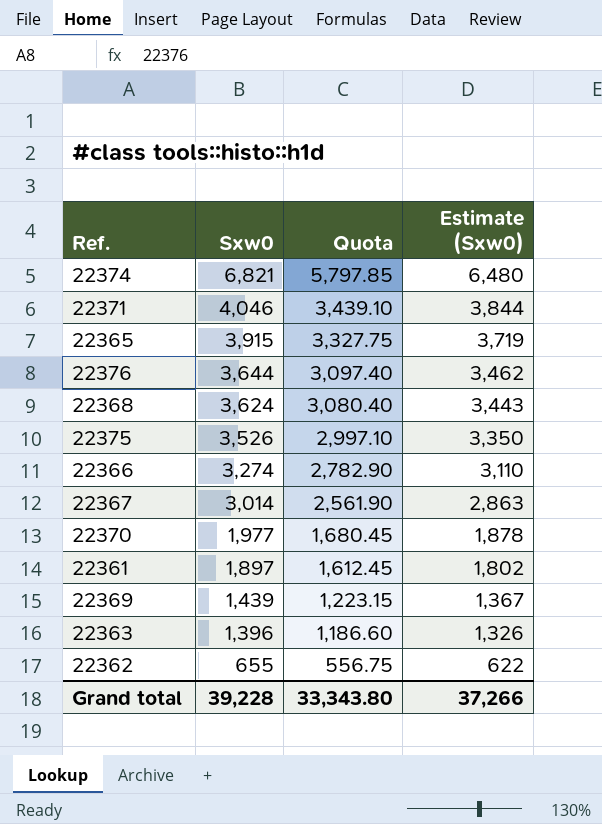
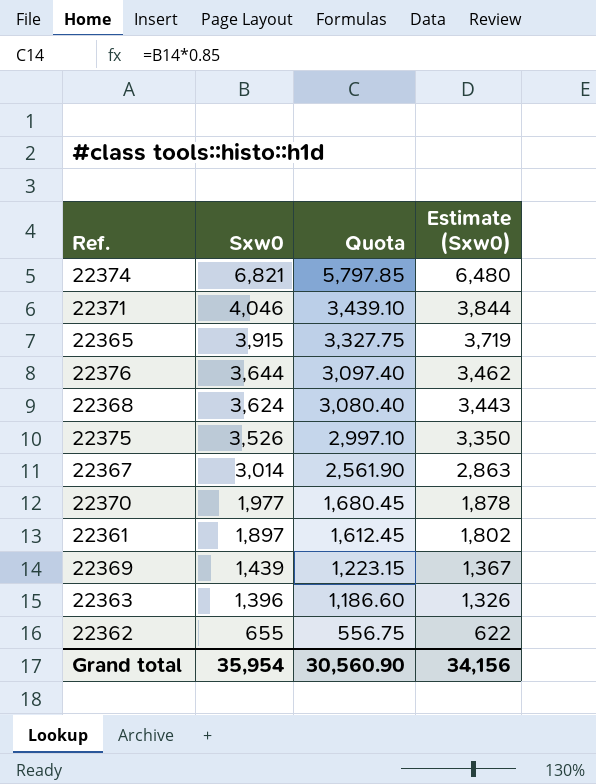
row 22366: 3,274 | 2,782.90 | 3,110 -> none
Grand total | Sxw0: 39,228 -> 35,954
Grand total | Quota: 33,343.80 -> 30,560.90
Grand total | Estimate (Sxw0): 37,266 -> 34,156

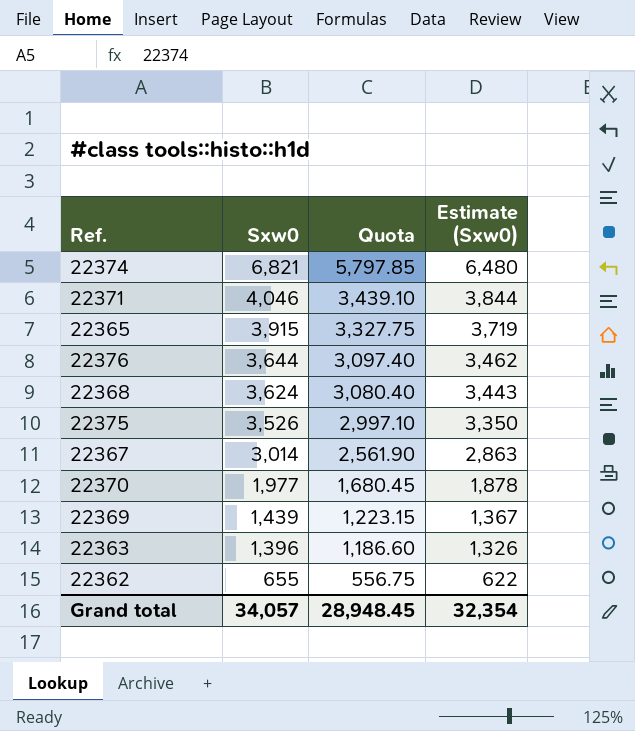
row 22361: 1,897 | 1,612.45 | 1,802 -> none
Grand total | Sxw0: 35,954 -> 34,057
Grand total | Quota: 30,560.90 -> 28,948.45
Grand total | Estimate (Sxw0): 34,156 -> 32,354

